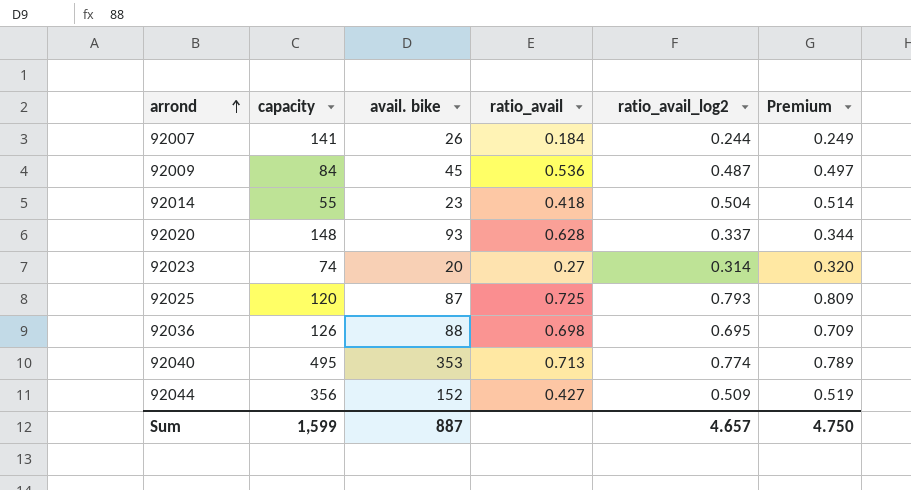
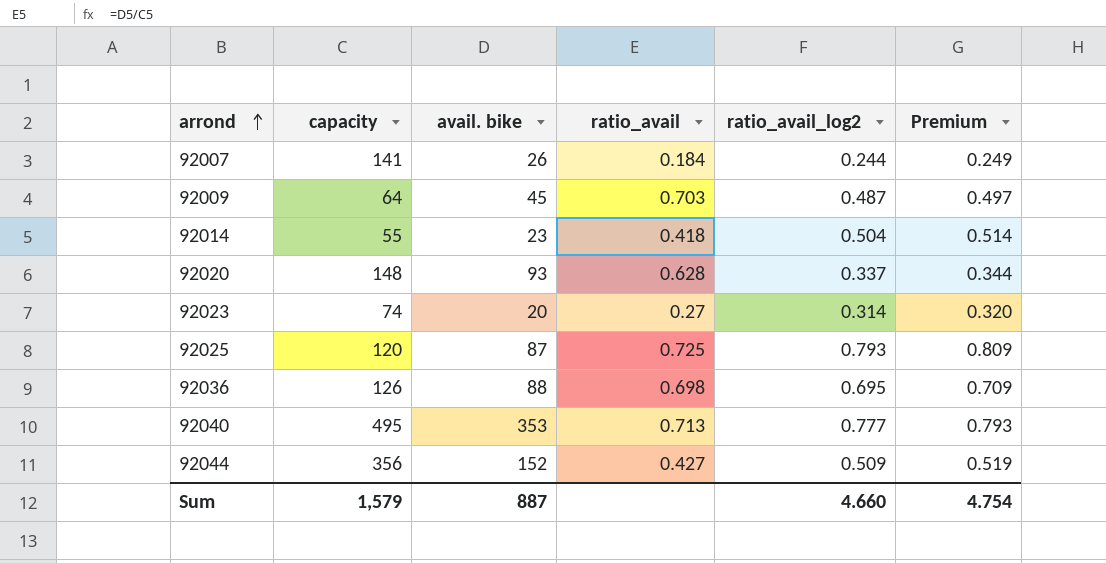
92009 | capacity: 84 -> 64
92009 | ratio_avail: 0.536 -> 0.703
92040 | ratio_avail_log2: 0.774 -> 0.777
92040 | Premium: 0.789 -> 0.793
Sum | capacity: 1,599 -> 1,579
Sum | ratio_avail_log2: 4.657 -> 4.660
Sum | Premium: 4.750 -> 4.754

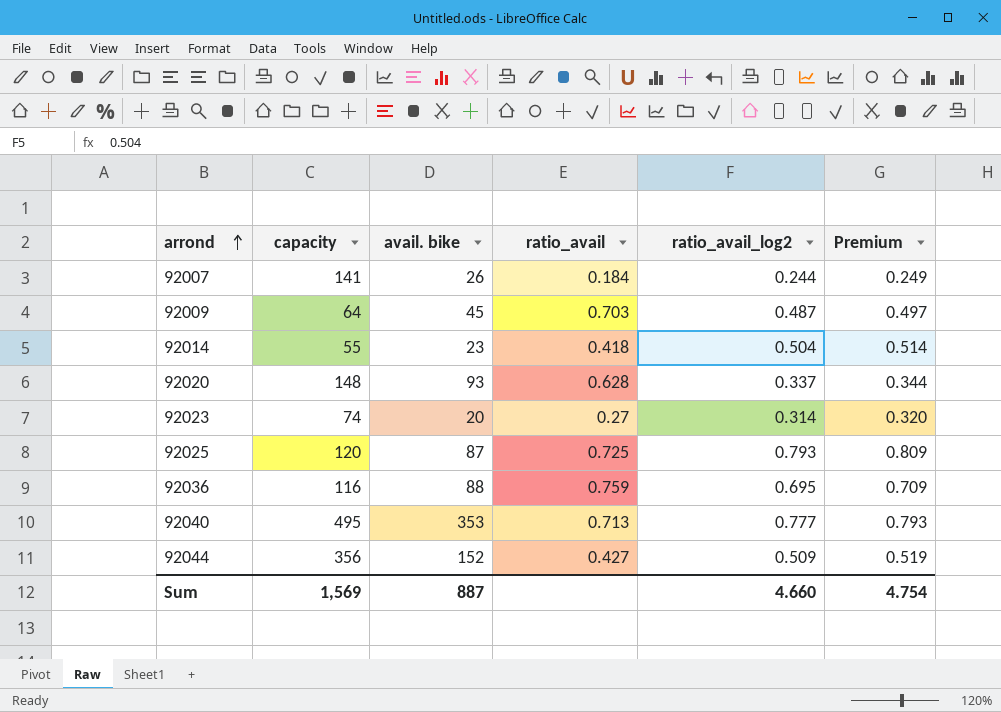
92036 | capacity: 126 -> 116
92036 | ratio_avail: 0.698 -> 0.759
Sum | capacity: 1,579 -> 1,569

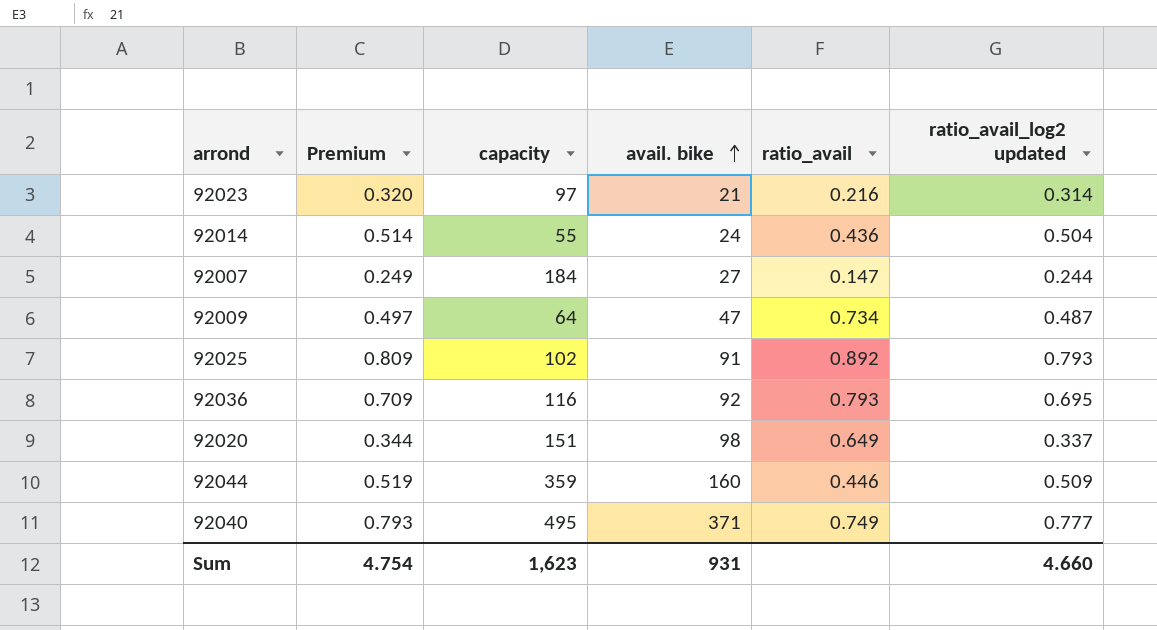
row order: arrond ascending -> avail. bike ascending
column Premium | position: 6 -> 2
column name: ratio_avail_log2 -> ratio_avail_log2 updated
92023 | capacity: 74 -> 97
92023 | avail. bike: 20 -> 21
92023 | ratio_avail: 0.27 -> 0.216
92014 | avail. bike: 23 -> 24
92014 | ratio_avail: 0.418 -> 0.436
92007 | capacity: 141 -> 184
92007 | avail. bike: 26 -> 27
92007 | ratio_avail: 0.184 -> 0.147
92009 | avail. bike: 45 -> 47
92009 | ratio_avail: 0.703 -> 0.734
92025 | capacity: 120 -> 102
92025 | avail. bike: 87 -> 91
92025 | ratio_avail: 0.725 -> 0.892
92036 | avail. bike: 88 -> 92
92036 | ratio_avail: 0.759 -> 0.793
92020 | capacity: 148 -> 151
92020 | avail. bike: 93 -> 98
92020 | ratio_avail: 0.628 -> 0.649
92044 | capacity: 356 -> 359
92044 | avail. bike: 152 -> 160
92044 | ratio_avail: 0.427 -> 0.446
92040 | avail. bike: 353 -> 371
92040 | ratio_avail: 0.713 -> 0.749
Sum | capacity: 1,569 -> 1,623
Sum | avail. bike: 887 -> 931

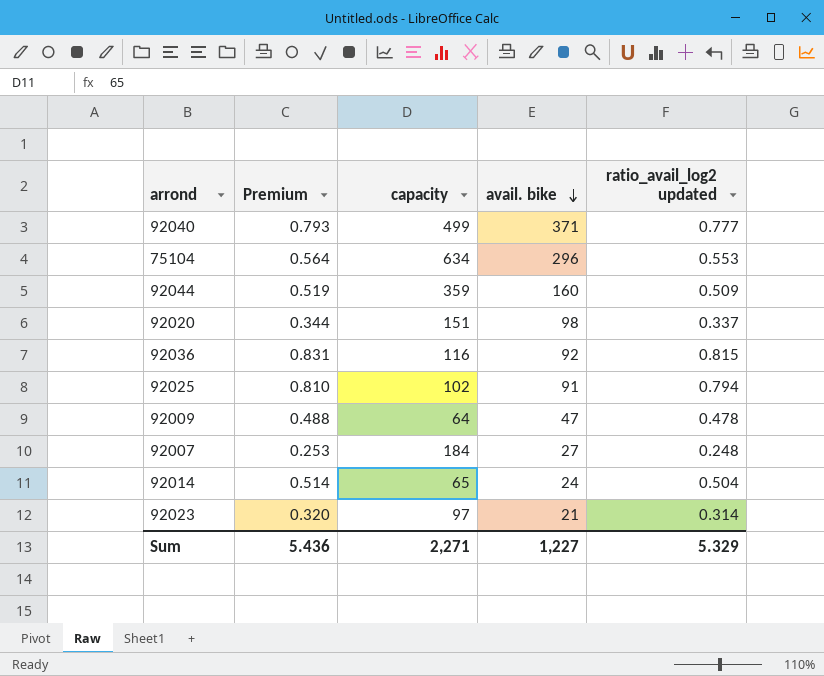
row order: avail. bike ascending -> avail. bike descending
column ratio_avail | formula: [avail. bike] / [capacity] -> none
92040 | capacity: 495 -> 499
row 75104: none -> 0.564 | 634 | 296 | 0.553
92036 | Premium: 0.709 -> 0.831
92036 | ratio_avail_log2 updated: 0.695 -> 0.815
92025 | Premium: 0.809 -> 0.810
92025 | ratio_avail_log2 updated: 0.793 -> 0.794
92009 | Premium: 0.497 -> 0.488
92009 | ratio_avail_log2 updated: 0.487 -> 0.478
92007 | Premium: 0.249 -> 0.253
92007 | ratio_avail_log2 updated: 0.244 -> 0.248
92014 | capacity: 55 -> 65
Sum | Premium: 4.754 -> 5.436
Sum | capacity: 1,623 -> 2,271
Sum | avail. bike: 931 -> 1,227
Sum | ratio_avail_log2 updated: 4.660 -> 5.329

